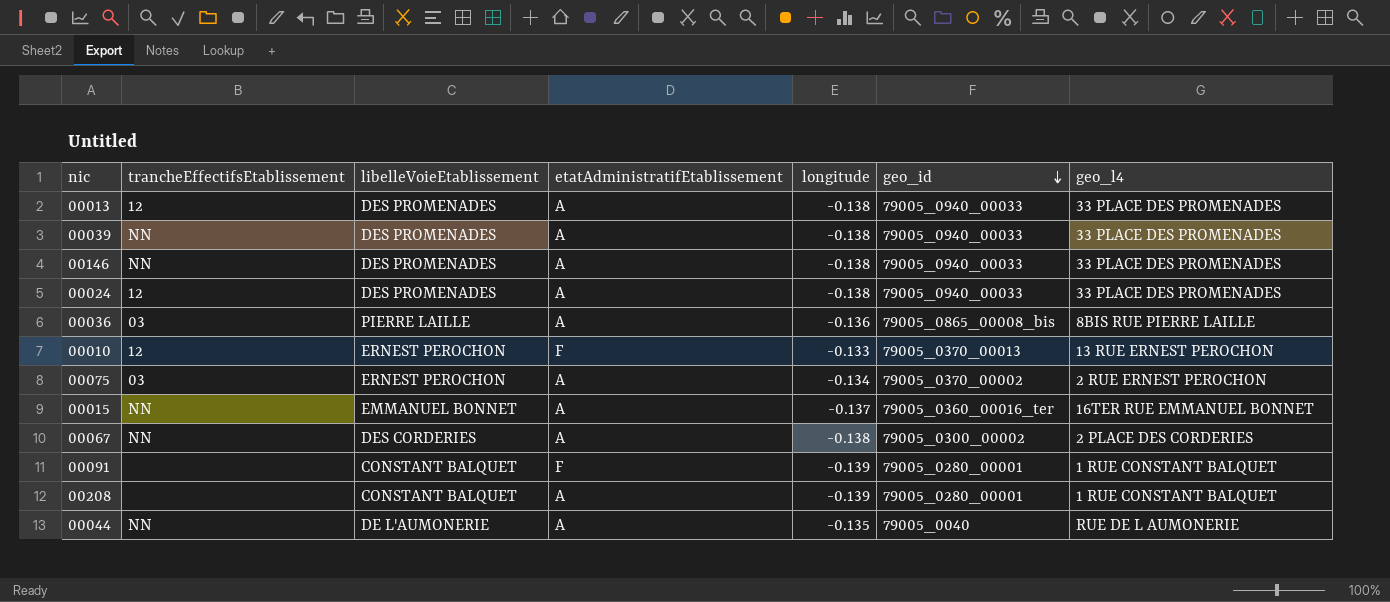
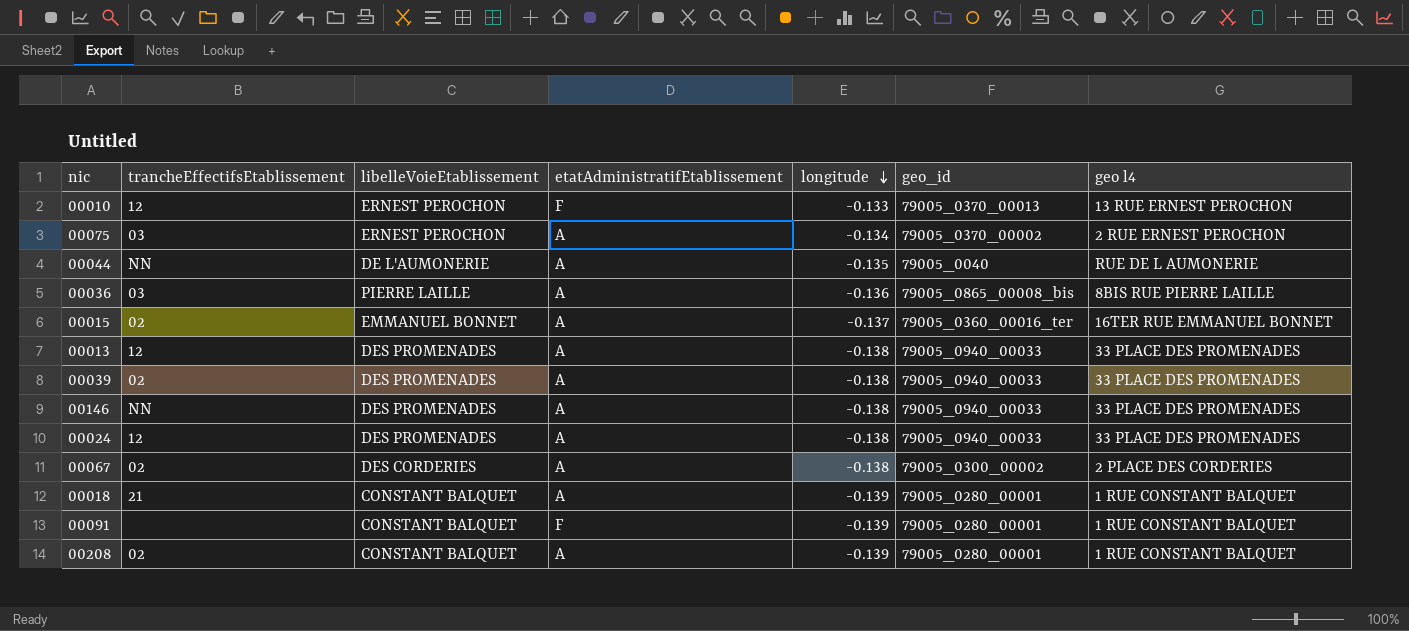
row order: geo_id descending -> longitude descending
column name: geo_l4 -> geo l4
00015 | trancheEffectifsEtablissement: NN -> 02
00039 | trancheEffectifsEtablissement: NN -> 02
00067 | trancheEffectifsEtablissement: NN -> 02
row 00018: none -> 21 | CONSTANT BALQUET | A | -0.139 | 79005_0280_00001 | 1 RUE CONSTANT BALQUET
00208 | trancheEffectifsEtablissement: none -> 02

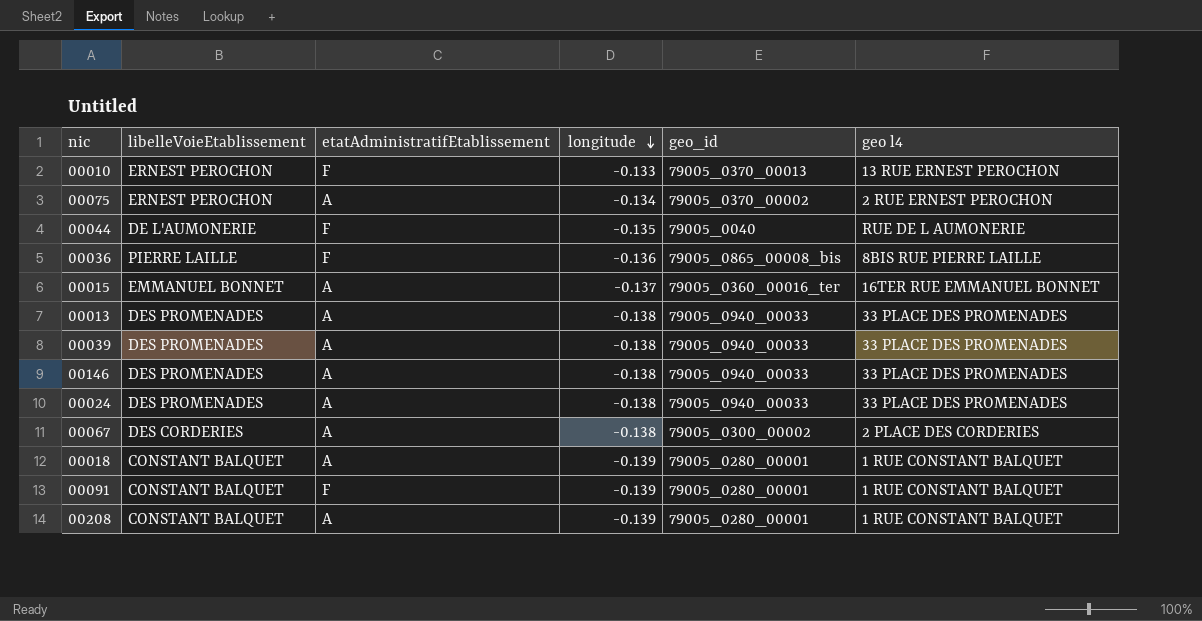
column trancheEffectifsEtablissement | position: 2 -> none
00044 | etatAdministratifEtablissement: A -> F
00036 | etatAdministratifEtablissement: A -> F

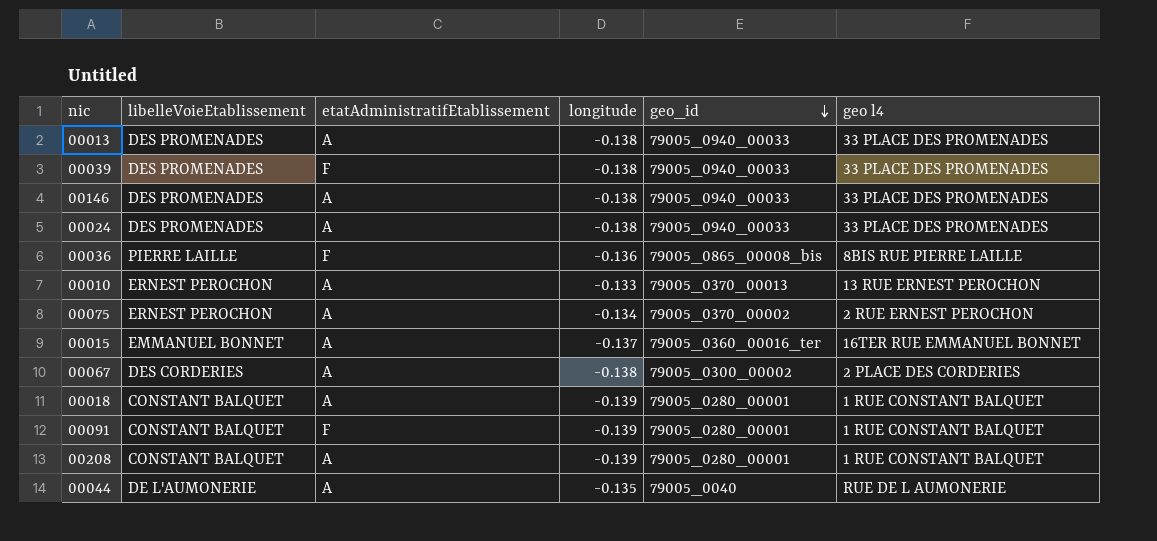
row order: longitude descending -> geo_id descending
00039 | etatAdministratifEtablissement: A -> F
00010 | etatAdministratifEtablissement: F -> A
00044 | etatAdministratifEtablissement: F -> A

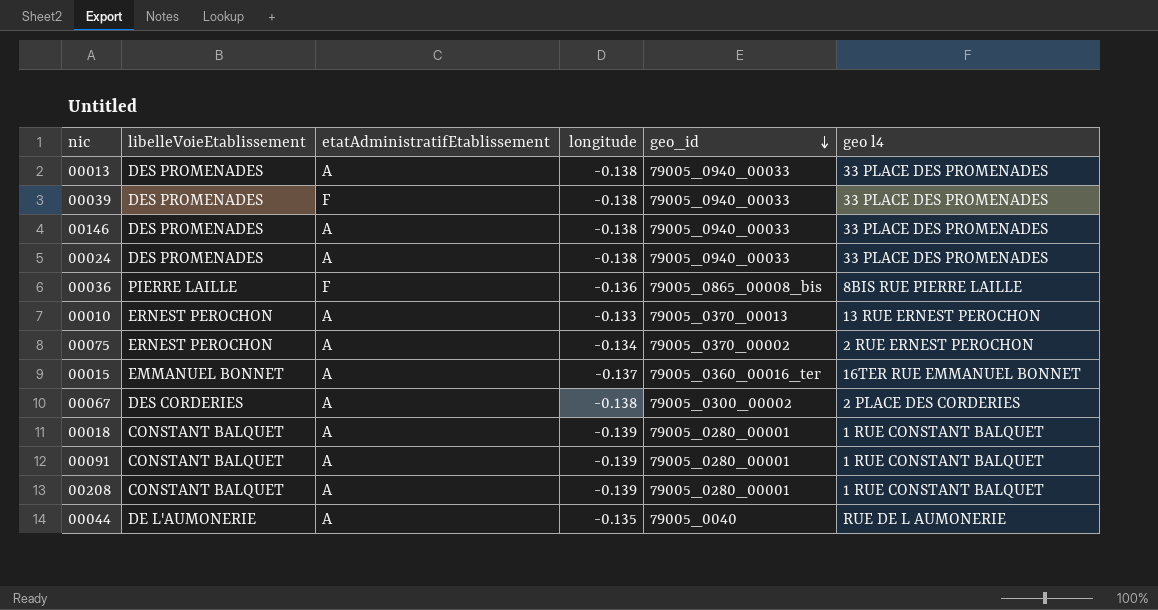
00091 | etatAdministratifEtablissement: F -> A

